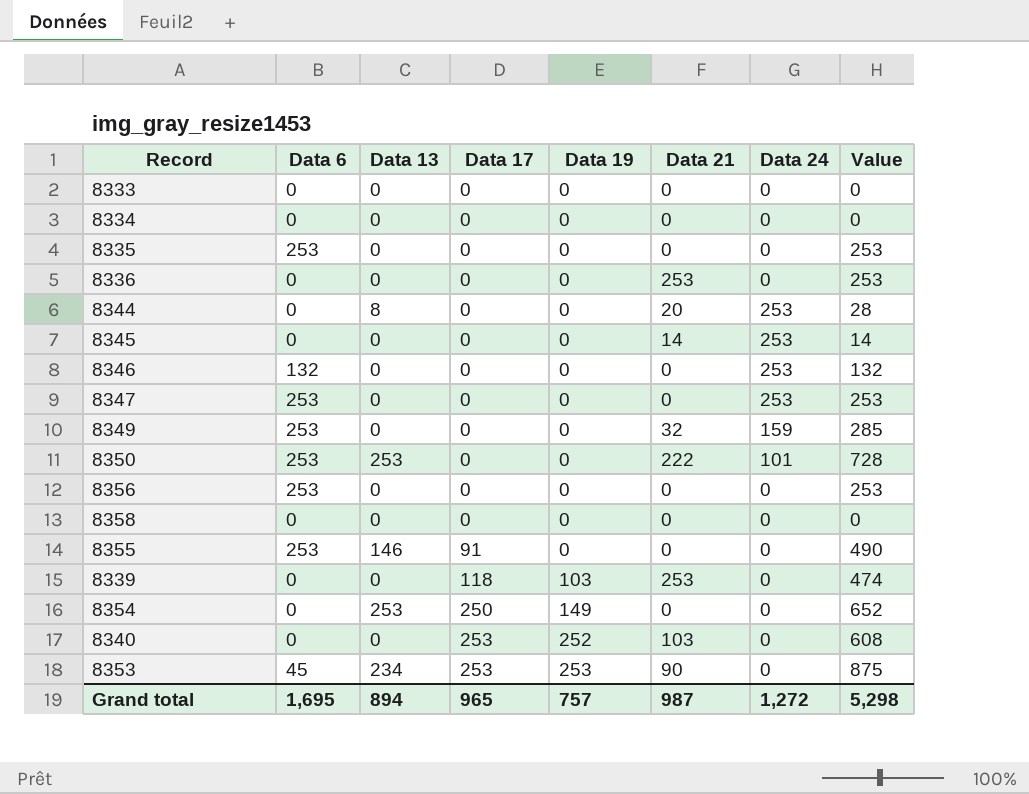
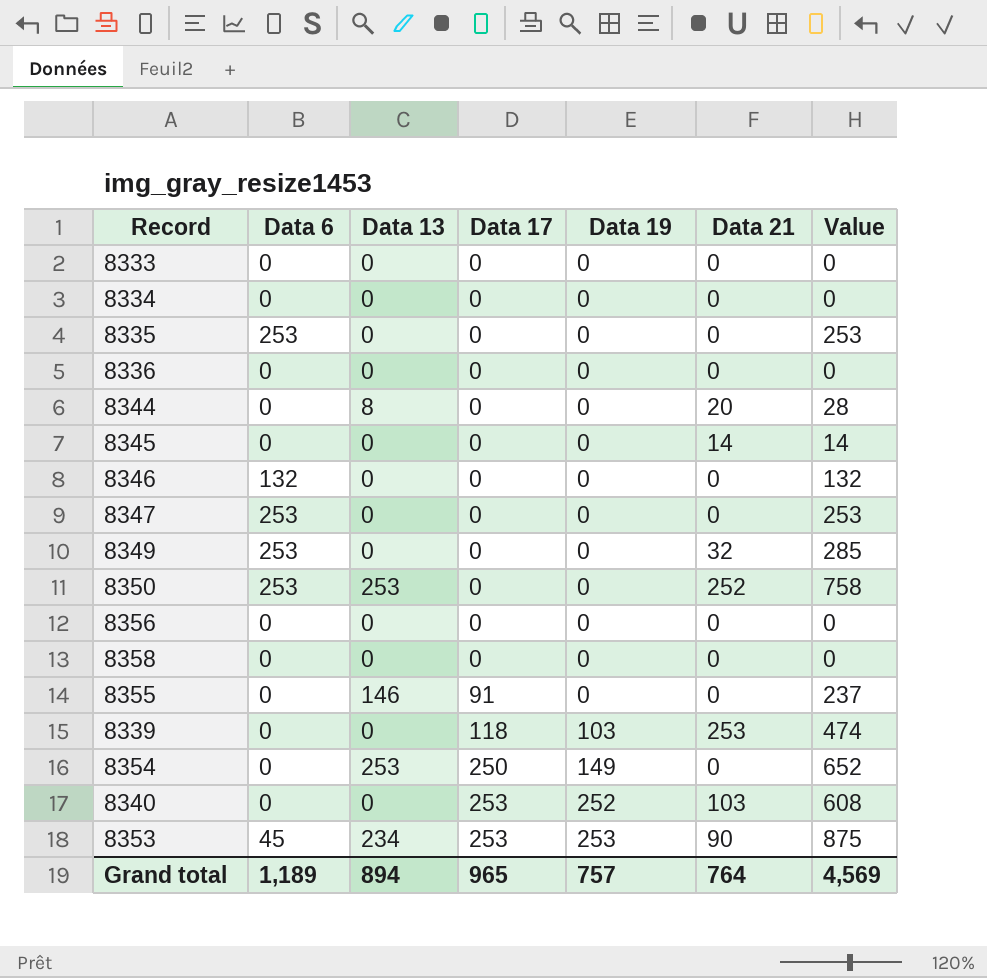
column Data 24 | position: 7 -> none
8336 | Data 21: 253 -> 0
8336 | Value: 253 -> 0
8350 | Data 21: 222 -> 252
8350 | Value: 728 -> 758
8356 | Data 6: 253 -> 0
8356 | Value: 253 -> 0
8355 | Data 6: 253 -> 0
8355 | Value: 490 -> 237
Grand total | Data 6: 1,695 -> 1,189
Grand total | Data 21: 987 -> 764
Grand total | Value: 5,298 -> 4,569

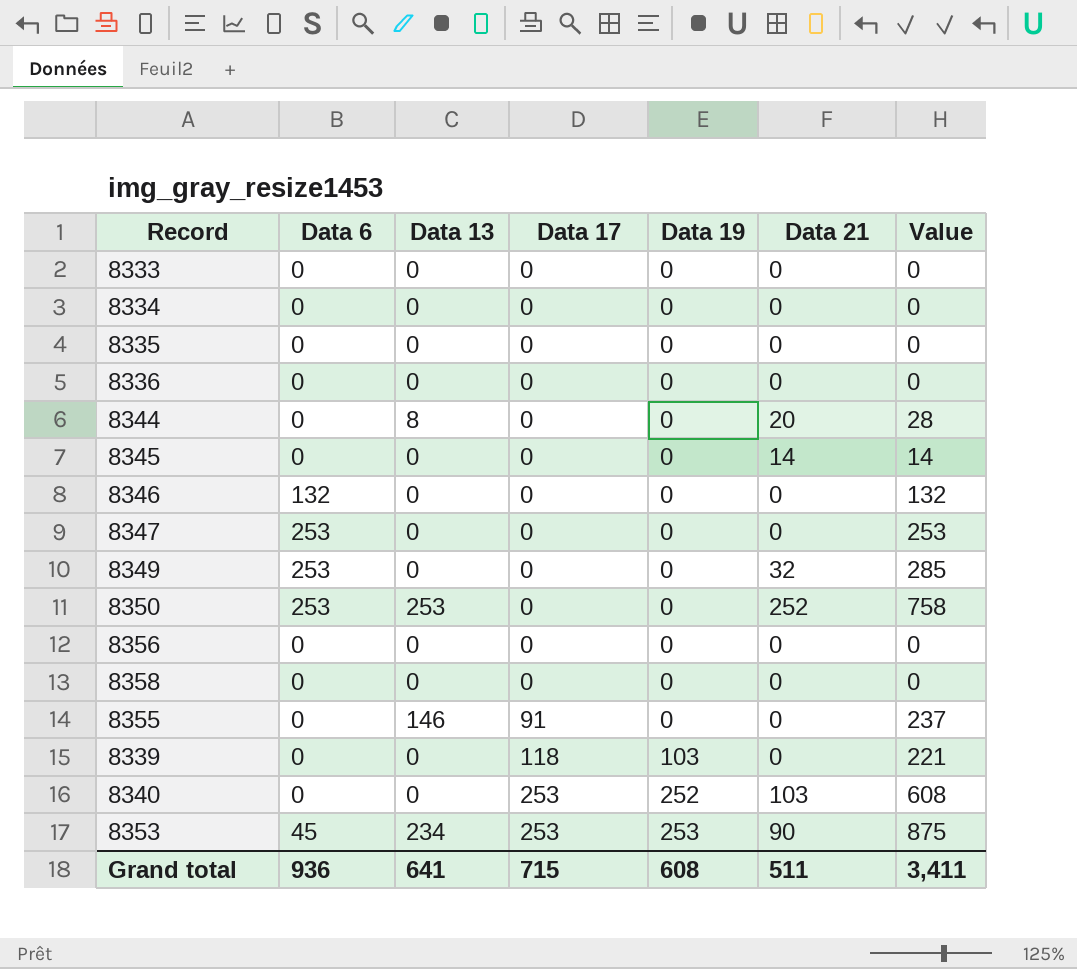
row 8354: 0 | 253 | 250 | 149 | 0 | 652 -> none
8335 | Data 6: 253 -> 0
8335 | Value: 253 -> 0
8339 | Data 21: 253 -> 0
8339 | Value: 474 -> 221
Grand total | Data 6: 1,189 -> 936
Grand total | Data 13: 894 -> 641
Grand total | Data 17: 965 -> 715
Grand total | Data 19: 757 -> 608
Grand total | Data 21: 764 -> 511
Grand total | Value: 4,569 -> 3,411

